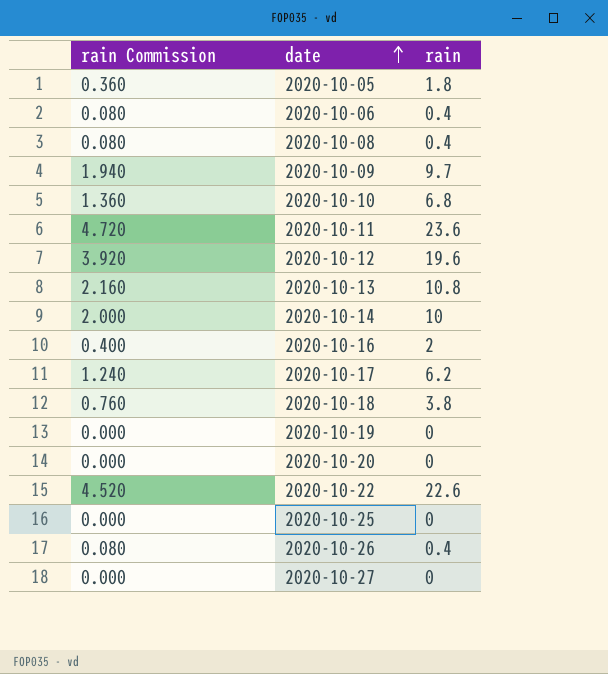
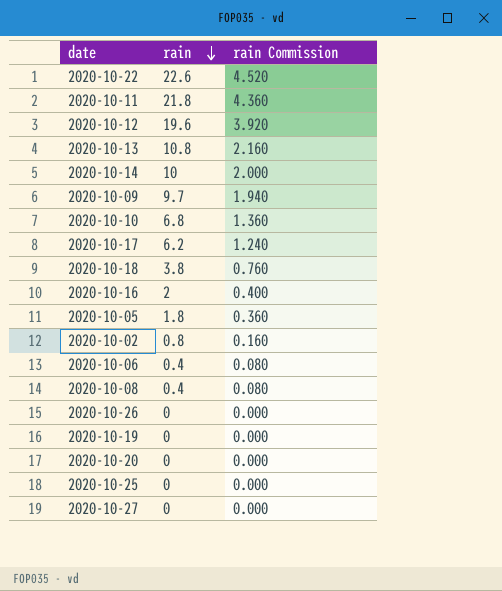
row order: date ascending -> rain descending
column rain Commission | position: 1 -> 3
2020-10-11 | rain: 23.6 -> 21.8
2020-10-11 | rain Commission: 4.720 -> 4.360
row 2020-10-02: none -> 0.8 | 0.160
2020-10-26 | rain: 0.4 -> 0
2020-10-26 | rain Commission: 0.080 -> 0.000

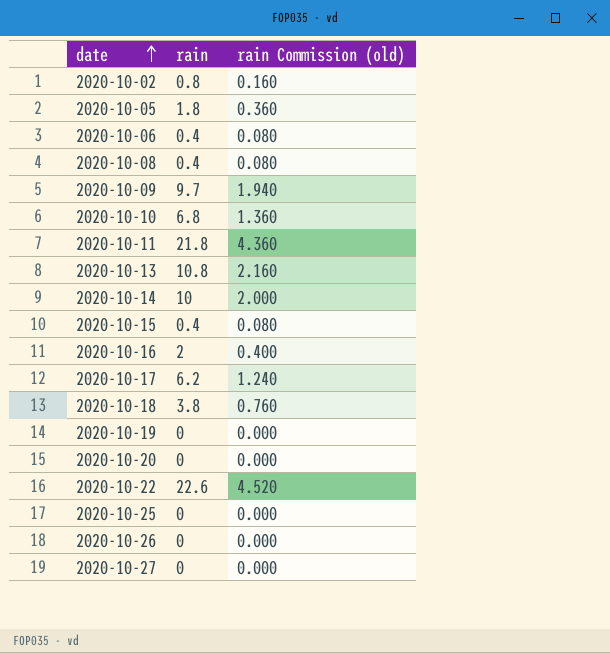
row order: rain descending -> date ascending
column name: rain Commission -> rain Commission (old)
row 2020-10-12: 19.6 | 3.920 -> none
row 2020-10-15: none -> 0.4 | 0.080

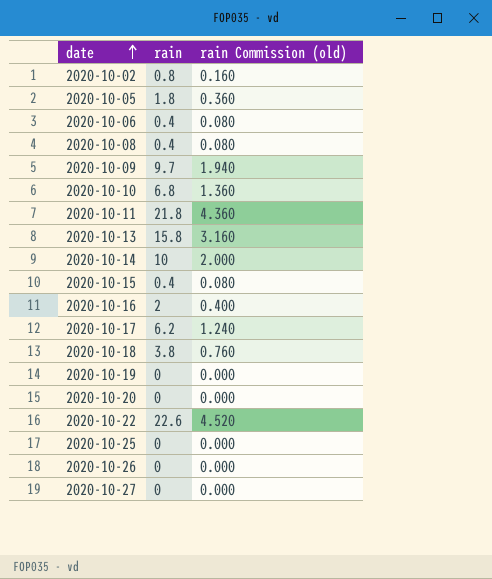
2020-10-13 | rain: 10.8 -> 15.8
2020-10-13 | rain Commission (old): 2.160 -> 3.160

